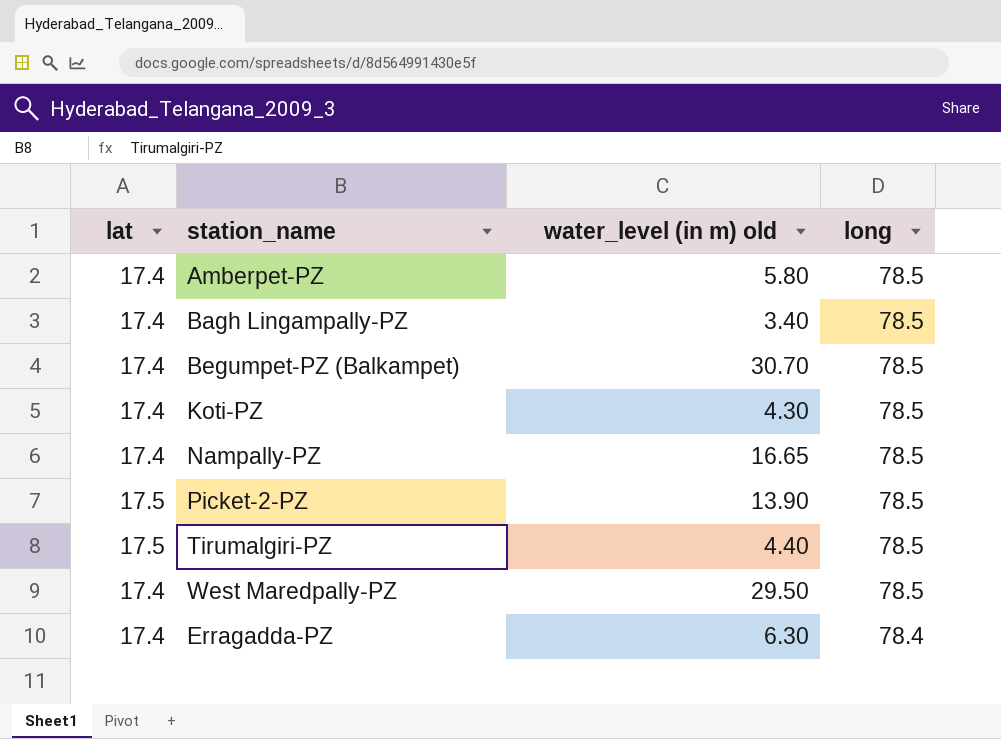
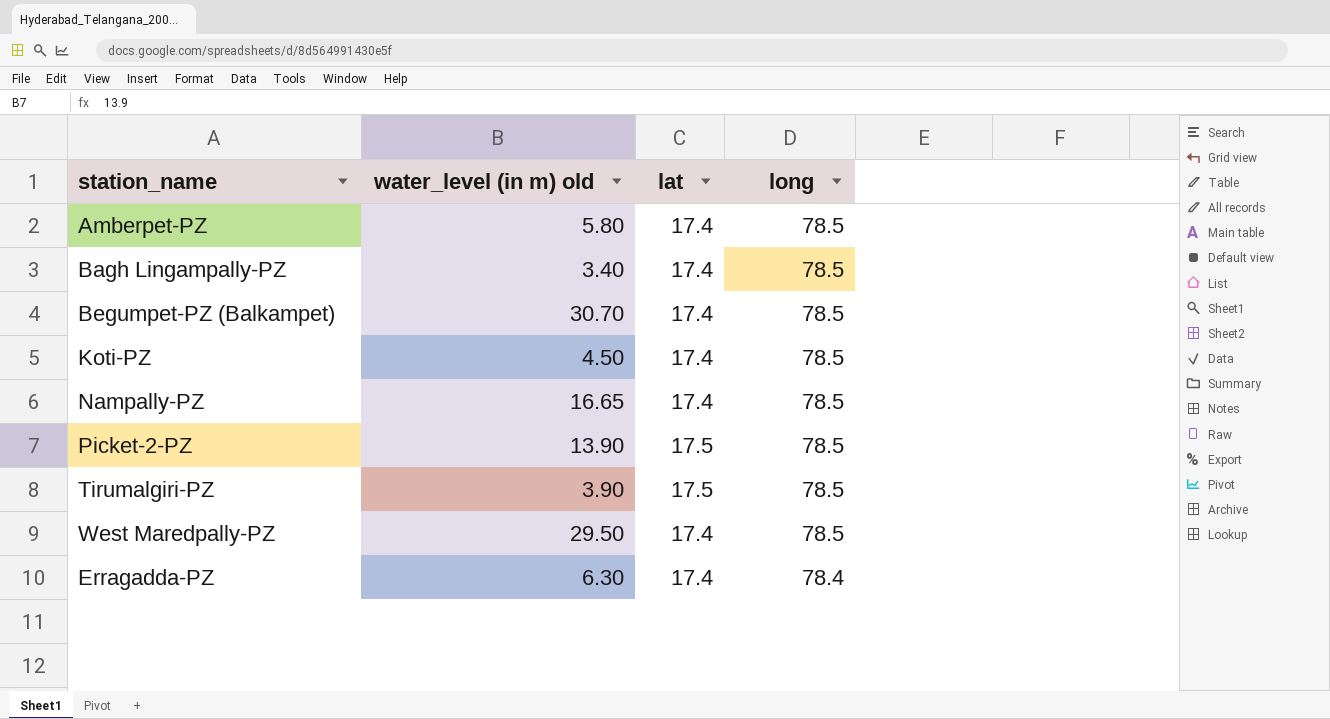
column lat | position: 1 -> 3
Koti-PZ | water_level (in m) old: 4.30 -> 4.50
Tirumalgiri-PZ | water_level (in m) old: 4.40 -> 3.90

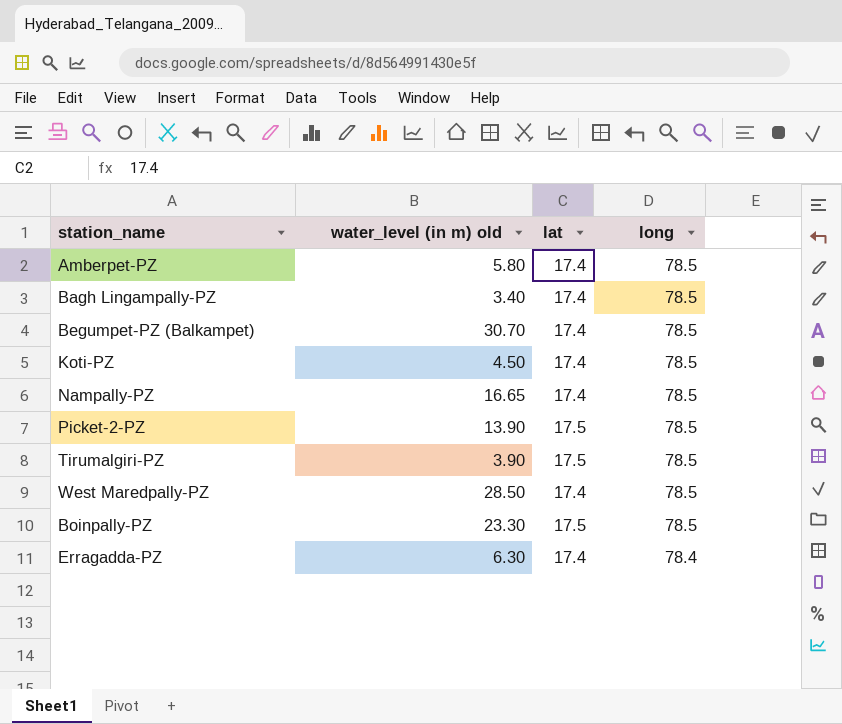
West Maredpally-PZ | water_level (in m) old: 29.50 -> 28.50
row Boinpally-PZ: none -> 23.30 | 17.5 | 78.5

